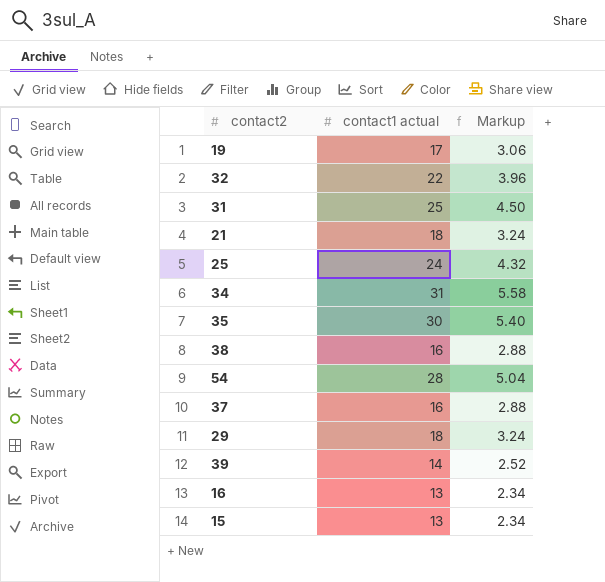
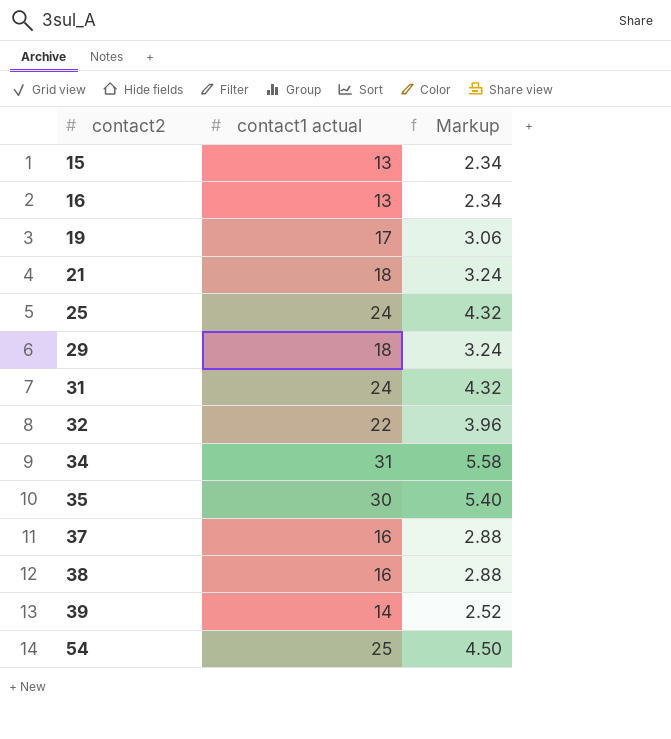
row order: none -> contact2 ascending
31 | contact1 actual: 25 -> 24
31 | Markup: 4.50 -> 4.32
54 | contact1 actual: 28 -> 25
54 | Markup: 5.04 -> 4.50

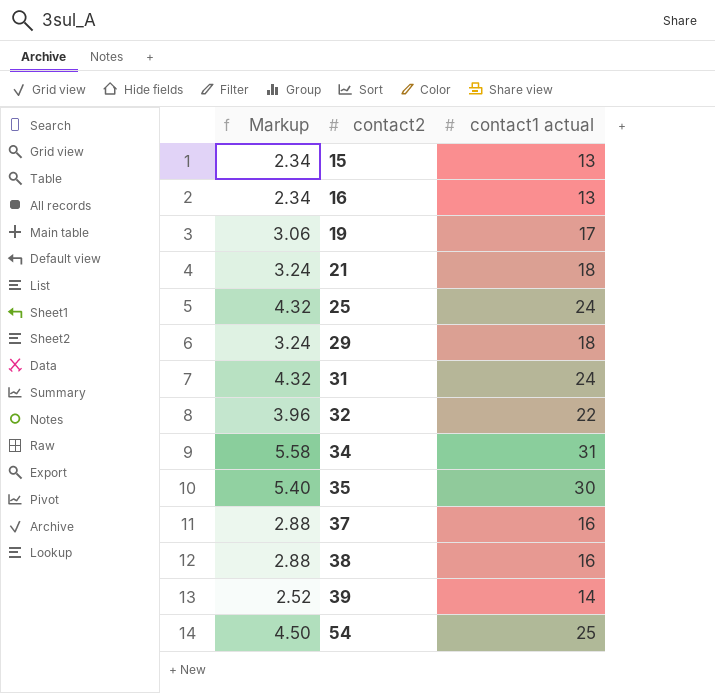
column Markup | position: 3 -> 1

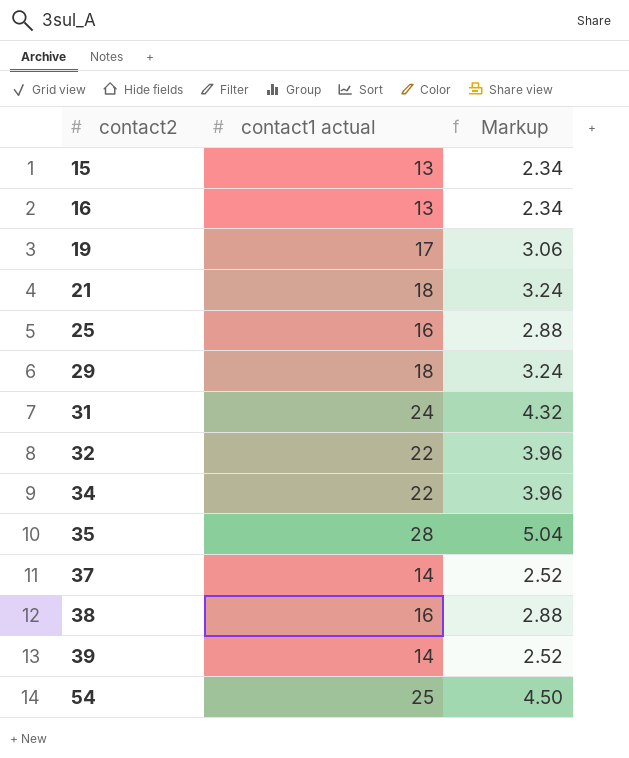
column Markup | position: 1 -> 3
25 | contact1 actual: 24 -> 16
25 | Markup: 4.32 -> 2.88
34 | contact1 actual: 31 -> 22
34 | Markup: 5.58 -> 3.96
35 | contact1 actual: 30 -> 28
35 | Markup: 5.40 -> 5.04
37 | contact1 actual: 16 -> 14
37 | Markup: 2.88 -> 2.52

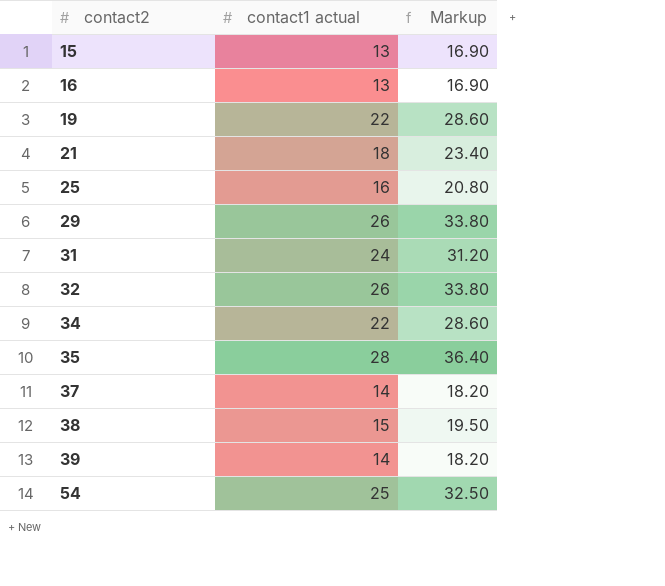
column Markup | formula: [contact1 actual] * 0.18 -> [contact1 actual] * 1.3
19 | contact1 actual: 17 -> 22
29 | contact1 actual: 18 -> 26
32 | contact1 actual: 22 -> 26
38 | contact1 actual: 16 -> 15

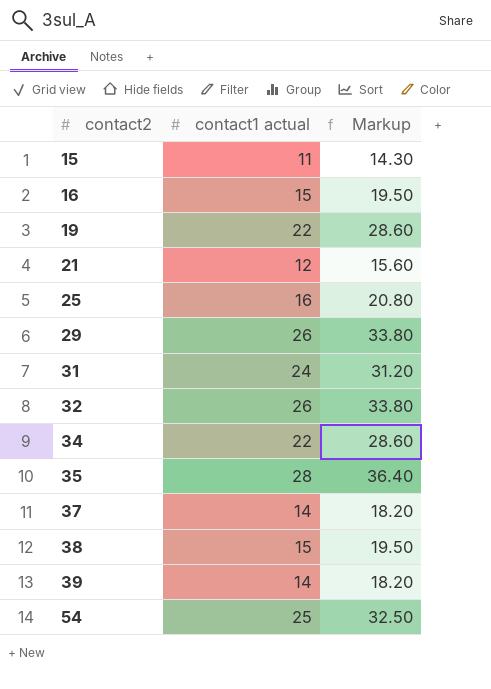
15 | contact1 actual: 13 -> 11
15 | Markup: 16.90 -> 14.30
16 | contact1 actual: 13 -> 15
16 | Markup: 16.90 -> 19.50
21 | contact1 actual: 18 -> 12
21 | Markup: 23.40 -> 15.60

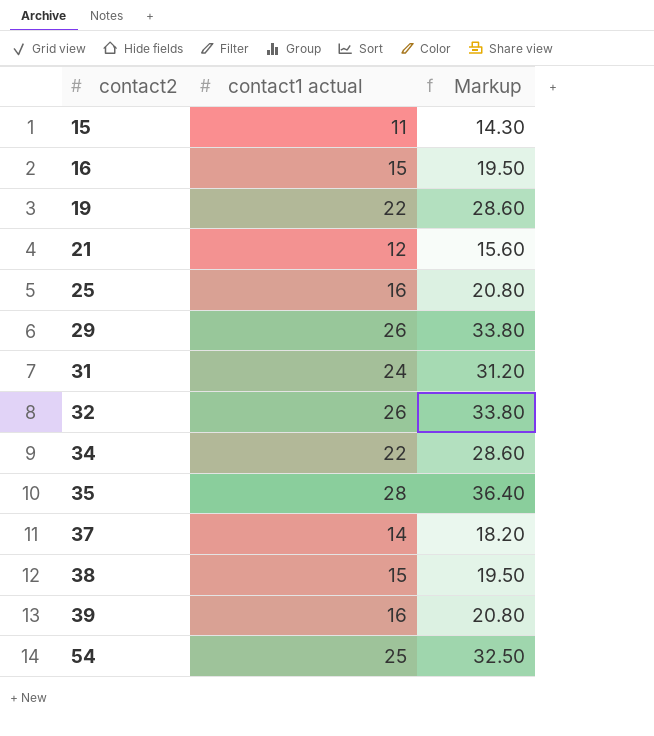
39 | contact1 actual: 14 -> 16
39 | Markup: 18.20 -> 20.80

